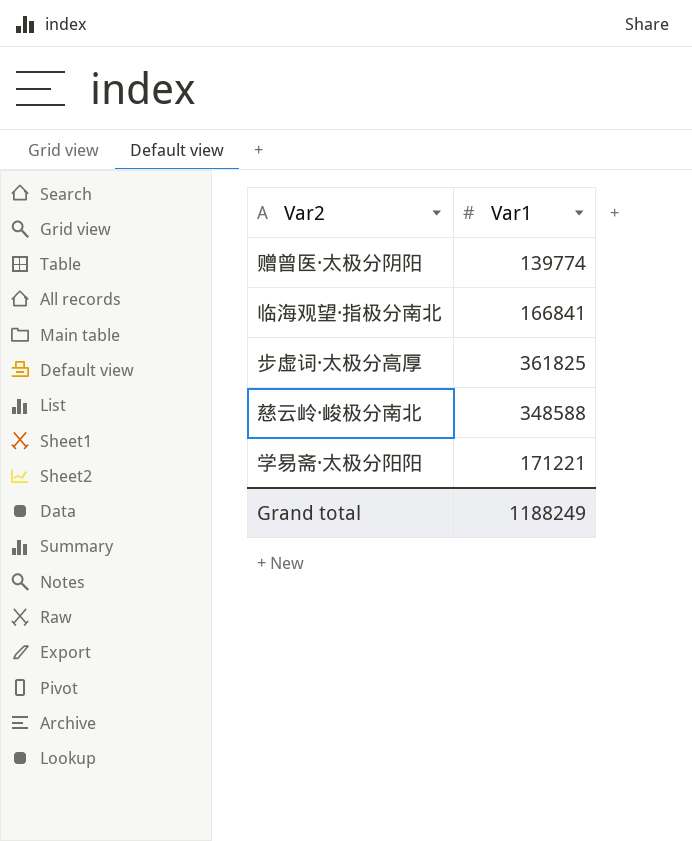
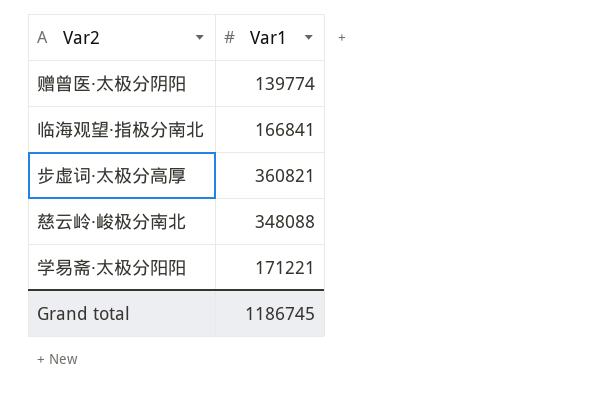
步虚词·太极分高厚 | Var1: 361825 -> 360821
慈云岭·峻极分南北 | Var1: 348588 -> 348088
Grand total | Var1: 1188249 -> 1186745

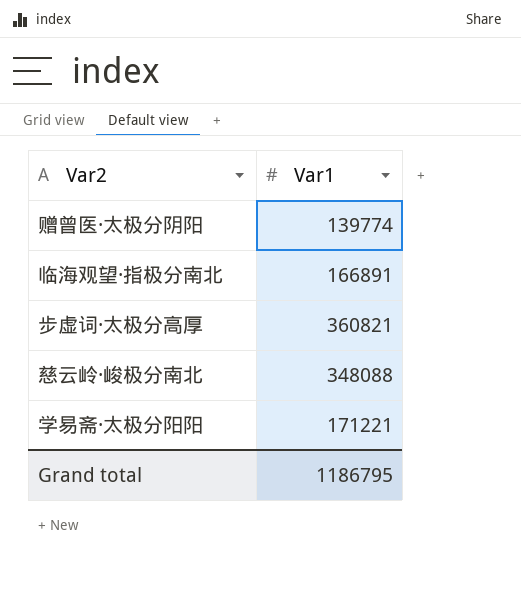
临海观望·指极分南北 | Var1: 166841 -> 166891
Grand total | Var1: 1186745 -> 1186795

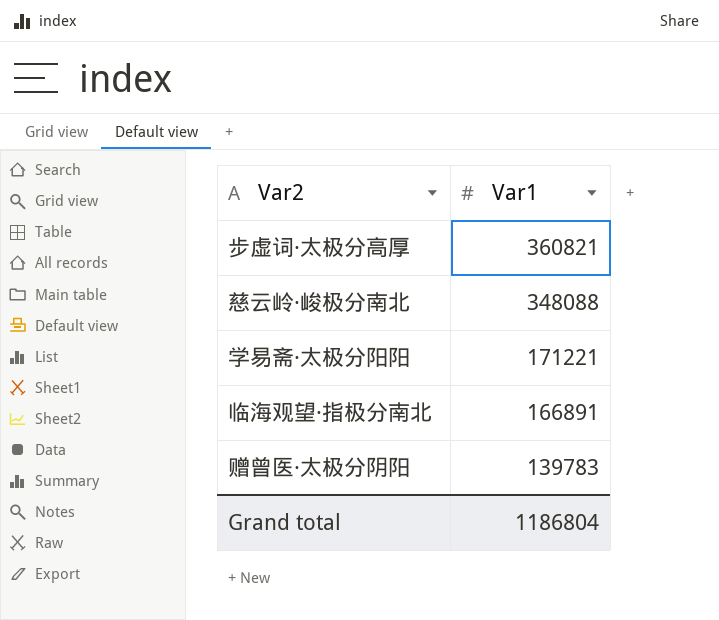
row order: none -> Var1 descending
赠曾医·太极分阴阳 | Var1: 139774 -> 139783
Grand total | Var1: 1186795 -> 1186804

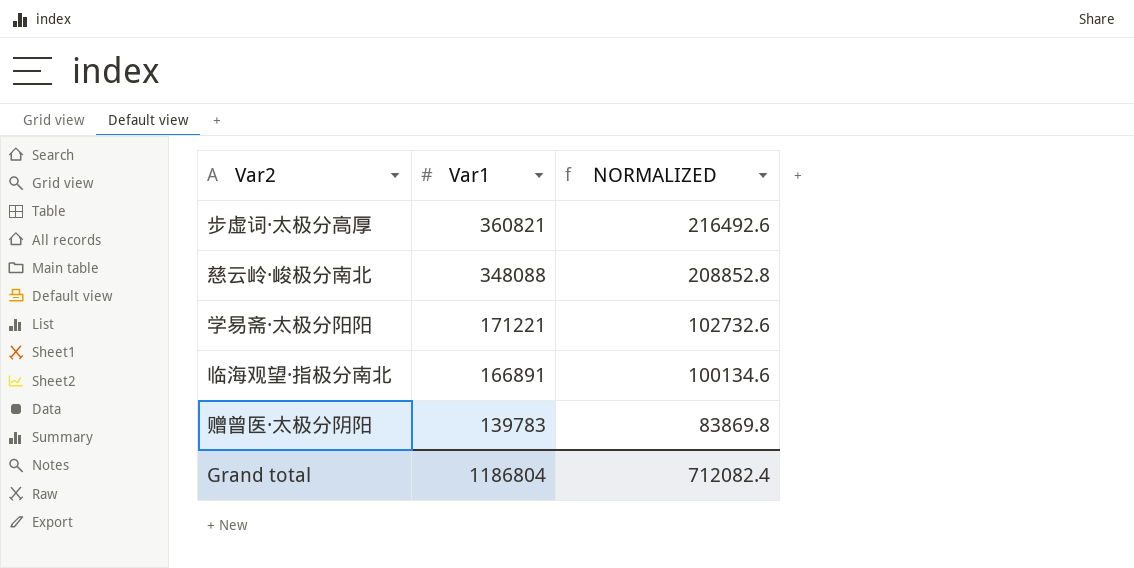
column NORMALIZED | formula: none -> [Var1] * 0.6

